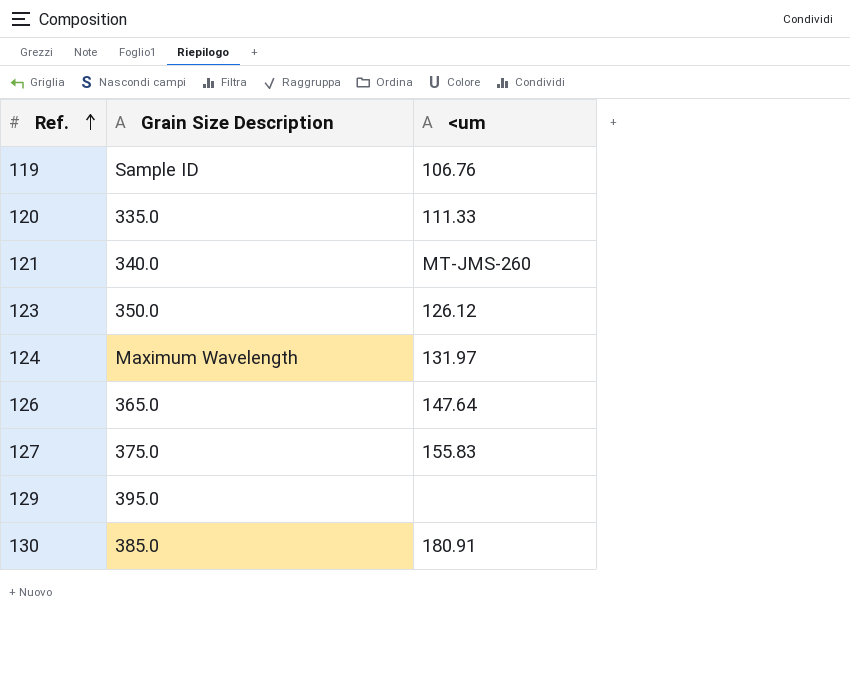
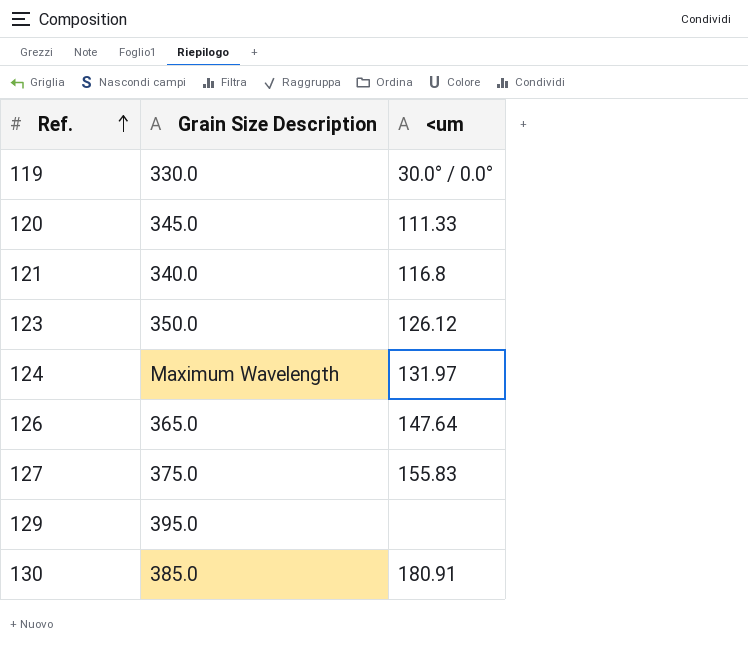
119 | Grain Size Description: Sample ID -> 330.0
119 | <um: 106.76 -> 30.0° / 0.0°
120 | Grain Size Description: 335.0 -> 345.0
121 | <um: MT-JMS-260 -> 116.8

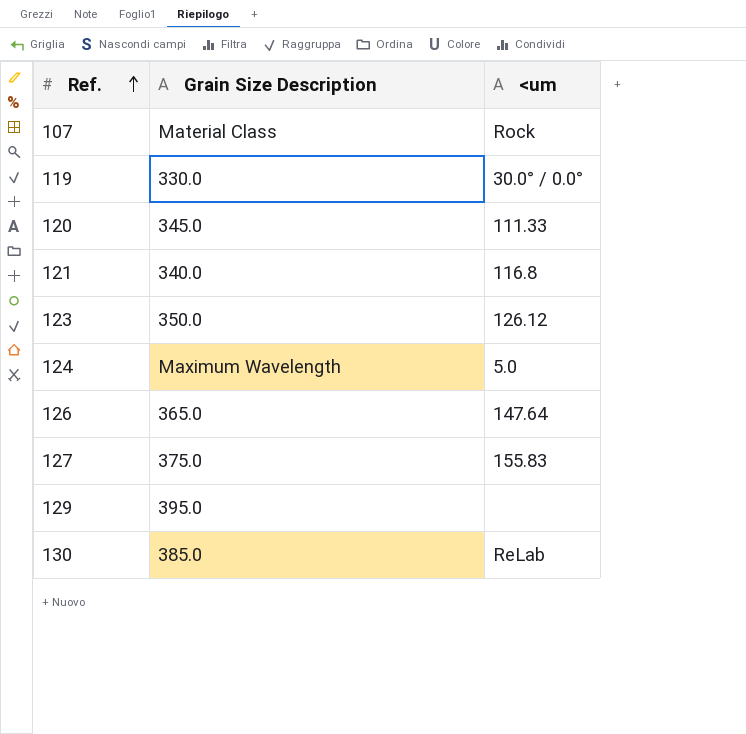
row 107: none -> Material Class | Rock
124 | <um: 131.97 -> 5.0
130 | <um: 180.91 -> ReLab

